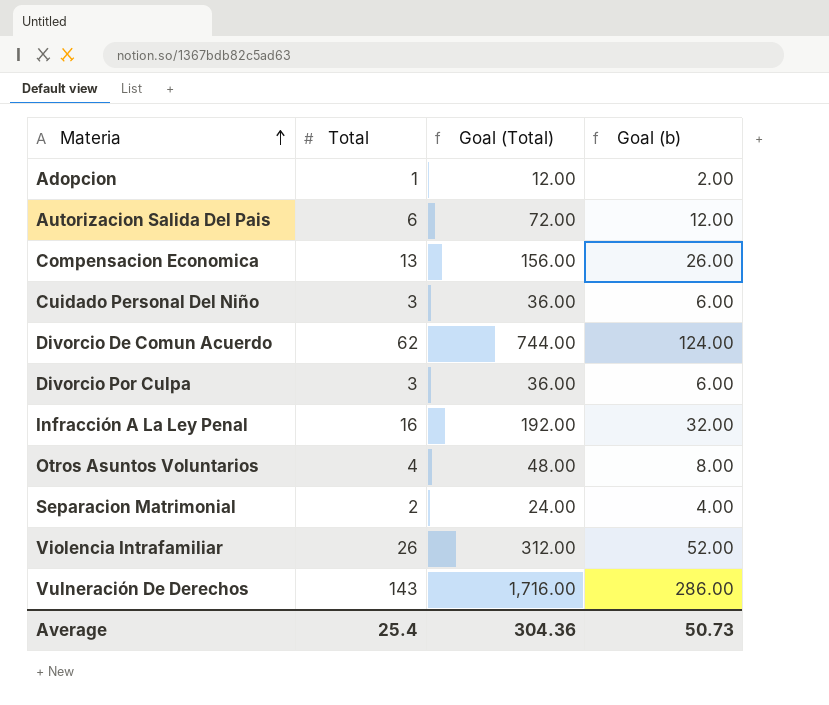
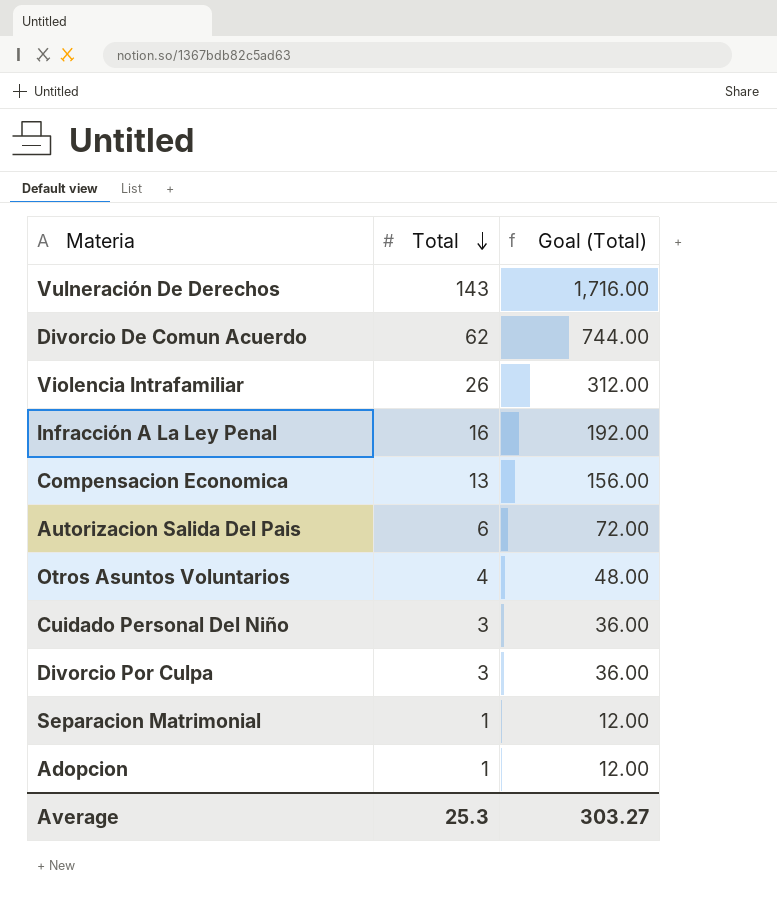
row order: Materia ascending -> Total descending
column Goal (b) | formula: [Total] * 2 -> none
Separacion Matrimonial | Total: 2 -> 1
Separacion Matrimonial | Goal (Total): 24.00 -> 12.00
Average | Total: 25.4 -> 25.3
Average | Goal (Total): 304.36 -> 303.27

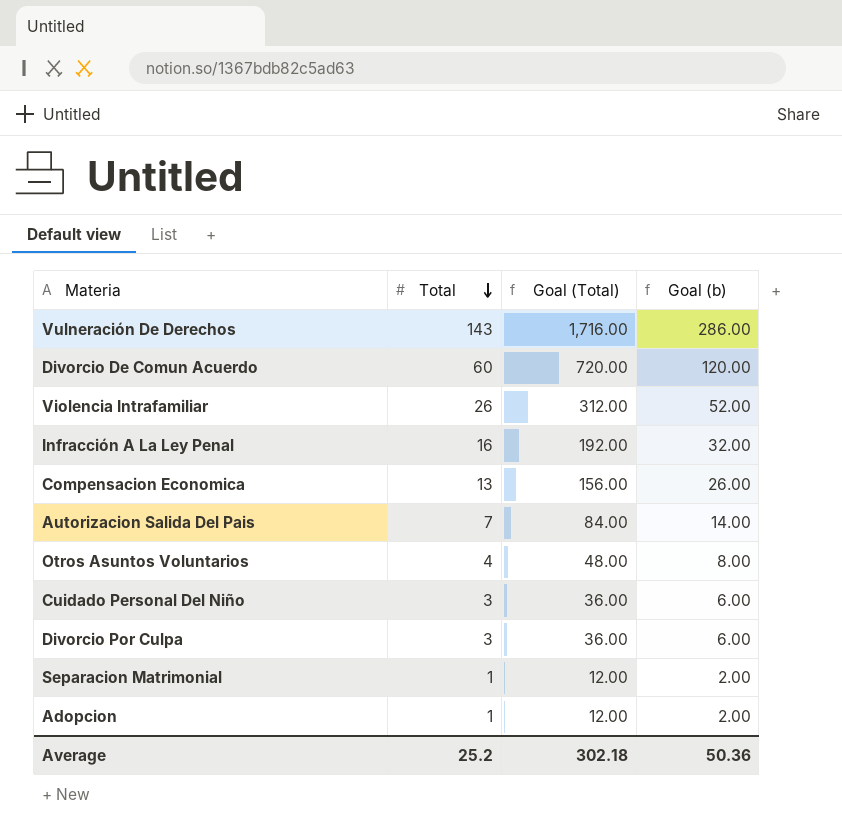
column Goal (b) | formula: none -> [Total] * 2
Divorcio De Comun Acuerdo | Total: 62 -> 60
Divorcio De Comun Acuerdo | Goal (Total): 744.00 -> 720.00
Autorizacion Salida Del Pais | Total: 6 -> 7
Autorizacion Salida Del Pais | Goal (Total): 72.00 -> 84.00
Average | Total: 25.3 -> 25.2
Average | Goal (Total): 303.27 -> 302.18

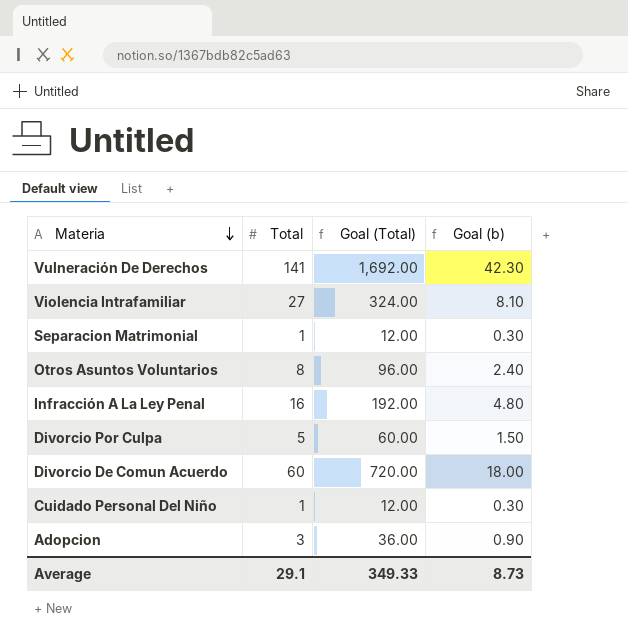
row order: Total descending -> Materia descending
column Goal (b) | formula: [Total] * 2 -> [Total] * 0.3
row Compensacion Economica: 13 | 156.00 | 26.00 -> none
row Autorizacion Salida Del Pais: 7 | 84.00 | 14.00 -> none
Vulneración De Derechos | Total: 143 -> 141
Vulneración De Derechos | Goal (Total): 1,716.00 -> 1,692.00
Violencia Intrafamiliar | Total: 26 -> 27
Violencia Intrafamiliar | Goal (Total): 312.00 -> 324.00
Otros Asuntos Voluntarios | Total: 4 -> 8
Otros Asuntos Voluntarios | Goal (Total): 48.00 -> 96.00
Divorcio Por Culpa | Total: 3 -> 5
Divorcio Por Culpa | Goal (Total): 36.00 -> 60.00
Cuidado Personal Del Niño | Total: 3 -> 1
Cuidado Personal Del Niño | Goal (Total): 36.00 -> 12.00
Adopcion | Total: 1 -> 3
Adopcion | Goal (Total): 12.00 -> 36.00
Average | Total: 25.2 -> 29.1
Average | Goal (Total): 302.18 -> 349.33
Average | Goal (b): 50.36 -> 8.73

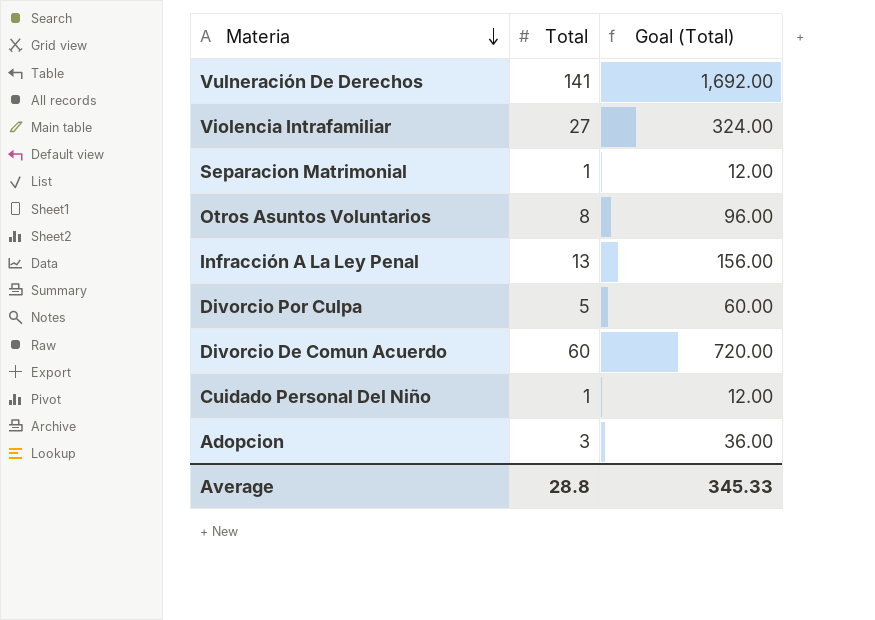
column Goal (b) | formula: [Total] * 0.3 -> none
Infracción A La Ley Penal | Total: 16 -> 13
Infracción A La Ley Penal | Goal (Total): 192.00 -> 156.00
Average | Total: 29.1 -> 28.8
Average | Goal (Total): 349.33 -> 345.33

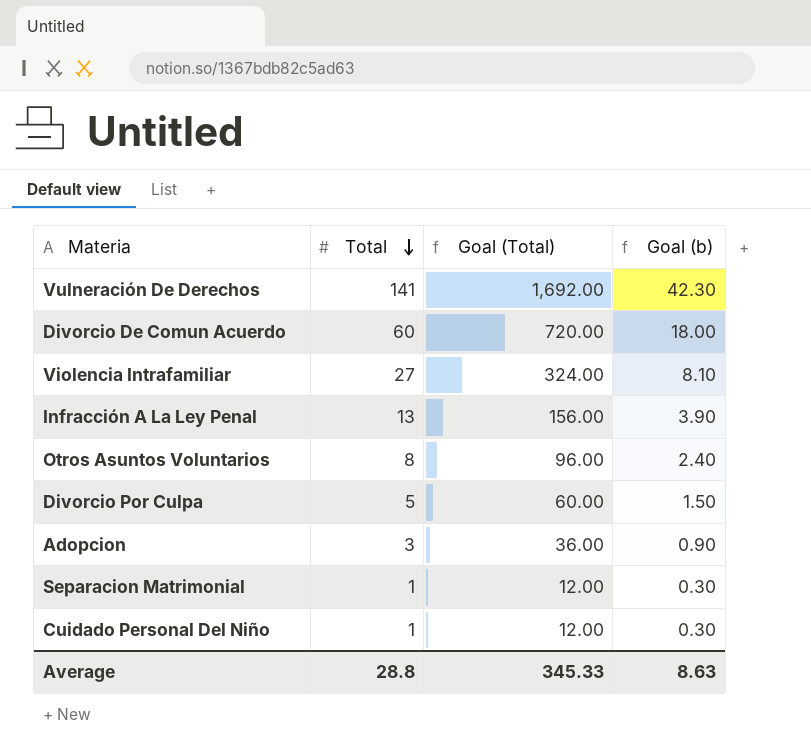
row order: Materia descending -> Total descending
column Goal (b) | formula: none -> [Total] * 0.3

